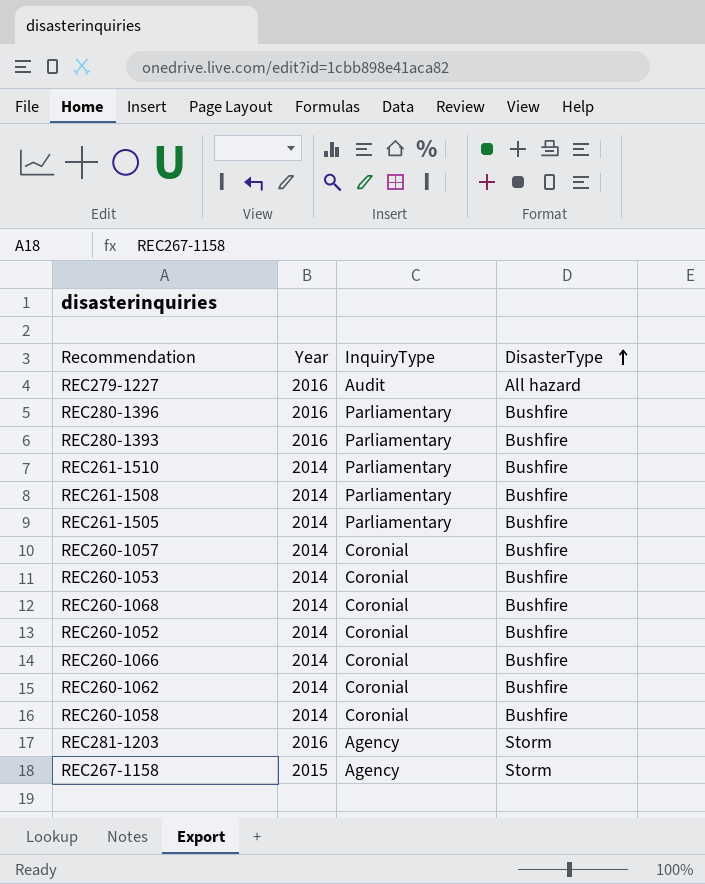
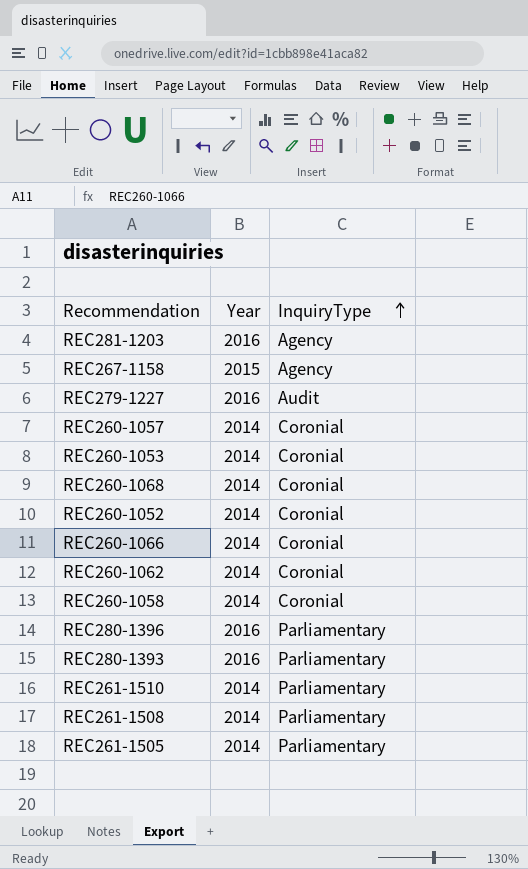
row order: DisasterType ascending -> InquiryType ascending
column DisasterType | position: 4 -> none

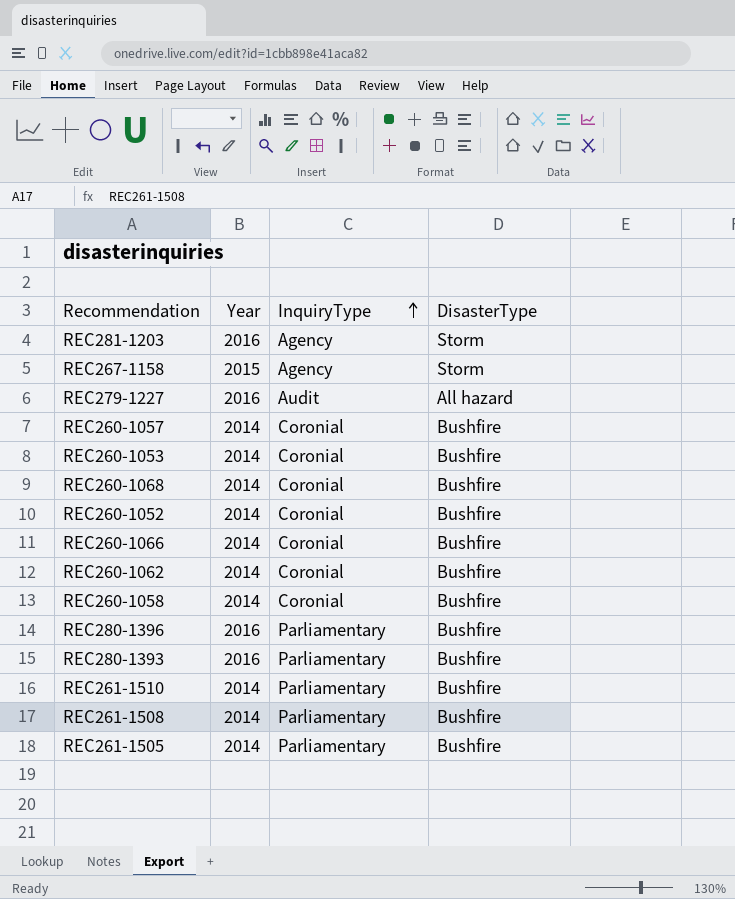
column DisasterType | position: none -> 4

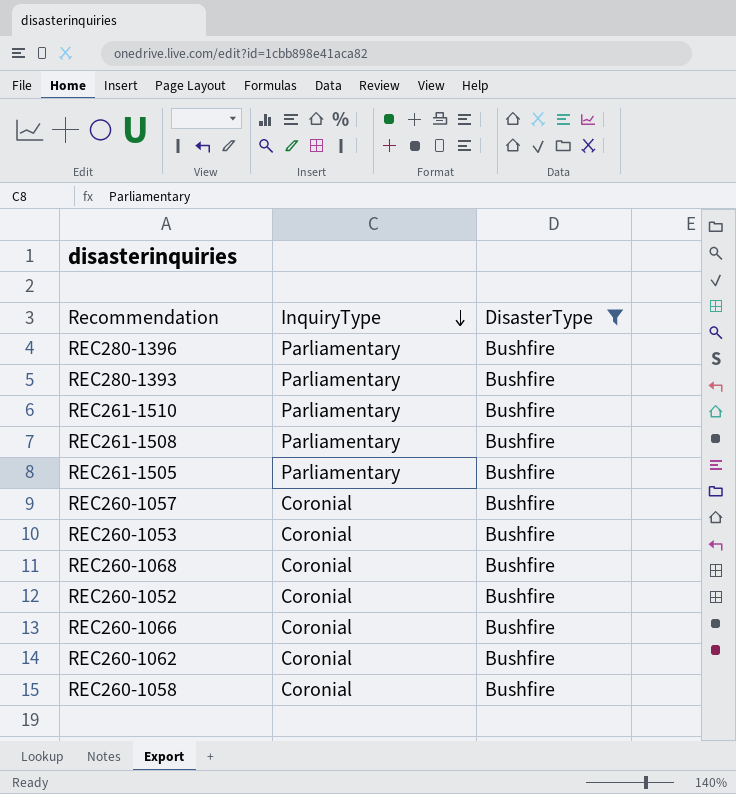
filter: none -> DisasterType = Bushfire
row order: InquiryType ascending -> InquiryType descending
column Year | position: 2 -> none

